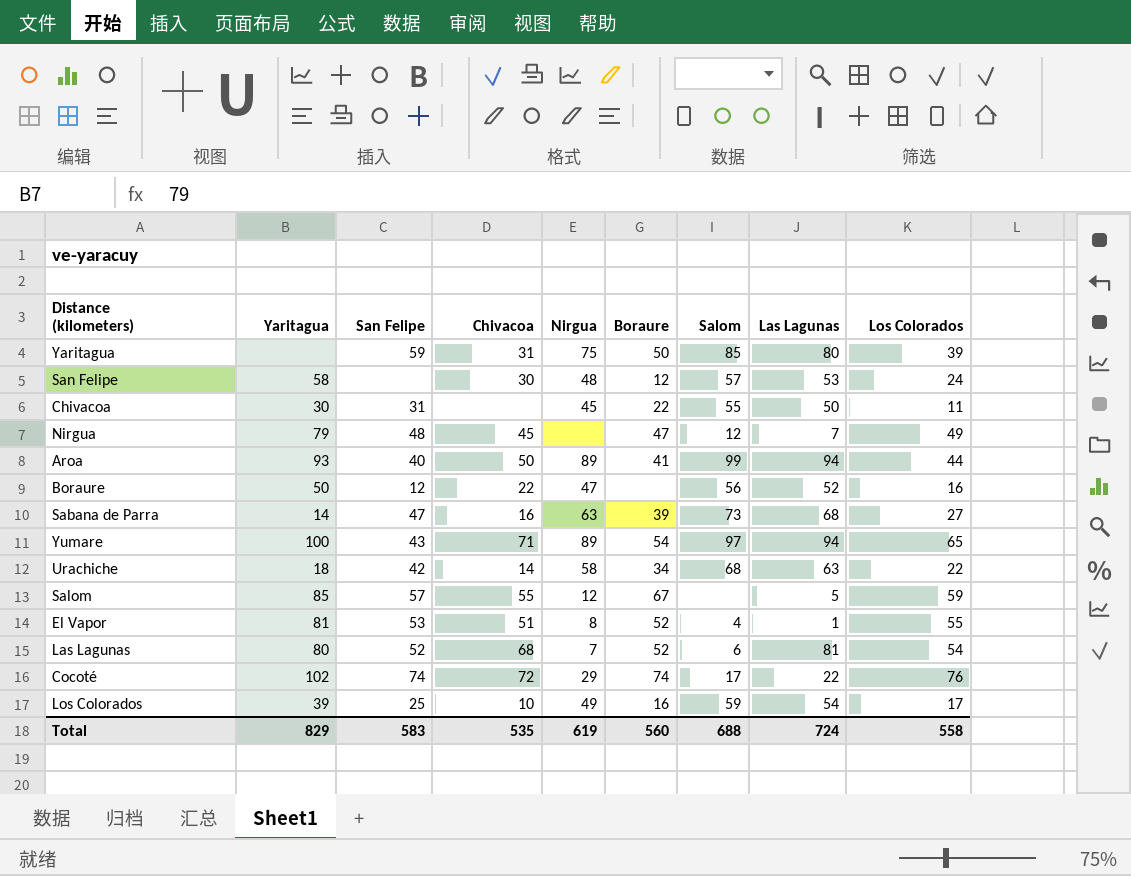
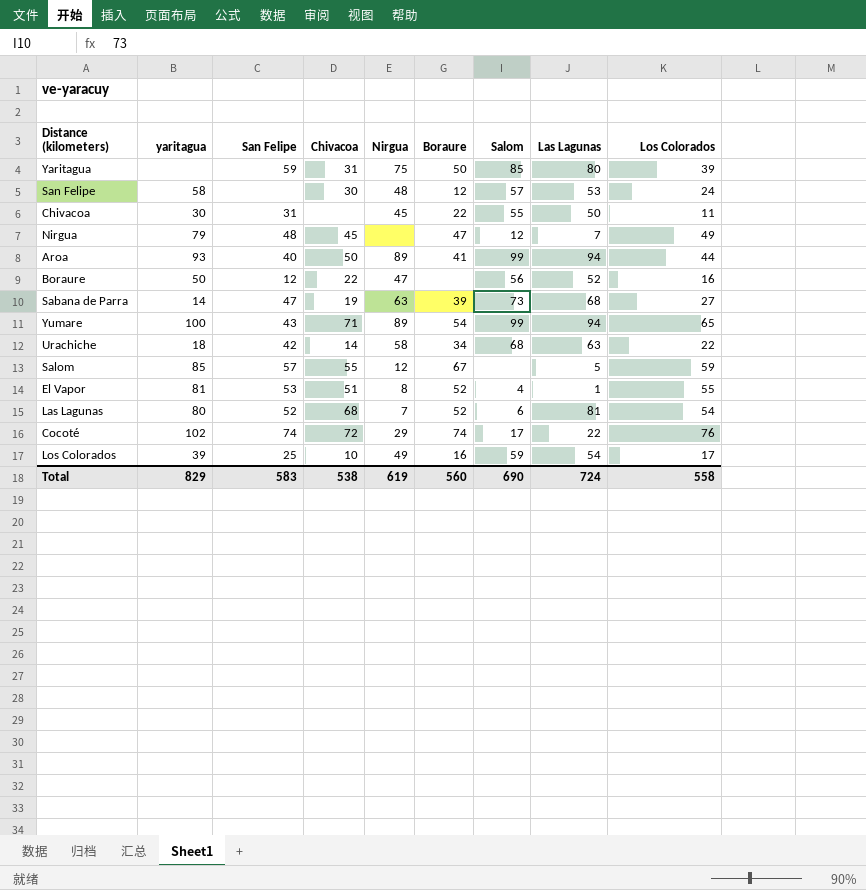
column name: Yaritagua -> yaritagua
Sabana de Parra | Chivacoa: 16 -> 19
Yumare | Salom: 97 -> 99
Total | Chivacoa: 535 -> 538
Total | Salom: 688 -> 690

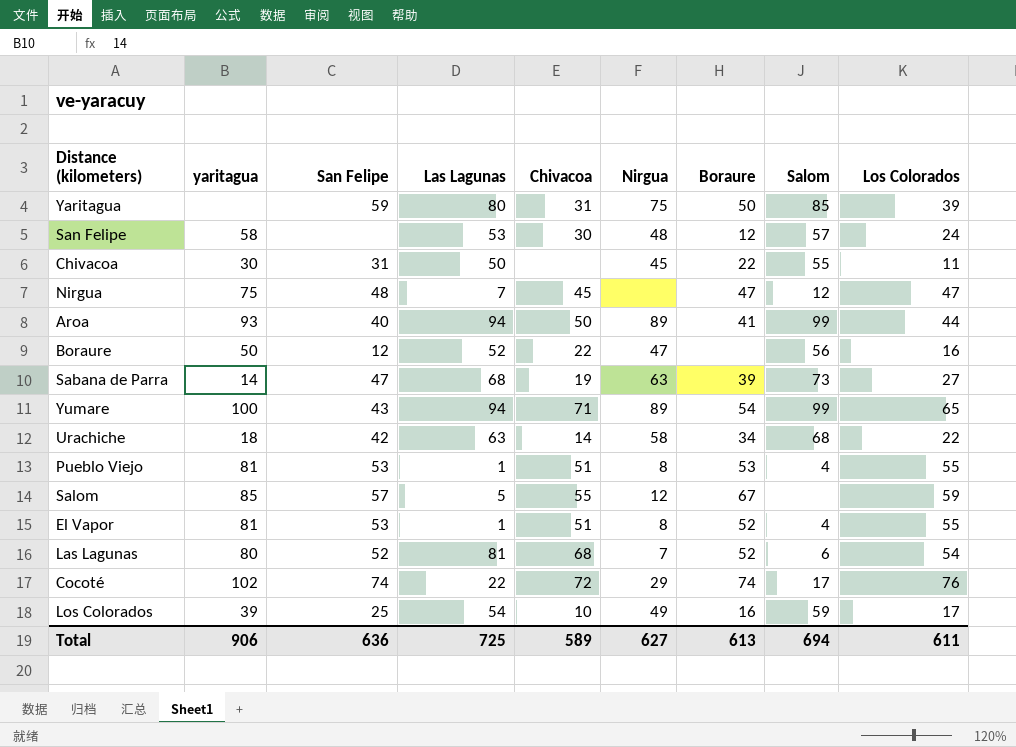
column Las Lagunas | position: 8 -> 4
Nirgua | yaritagua: 79 -> 75
Nirgua | Los Colorados: 49 -> 47
row Pueblo Viejo: none -> 81 | 53 | 1 | 51 | 8 | 53 | 4 | 55
Total | yaritagua: 829 -> 906
Total | San Felipe: 583 -> 636
Total | Las Lagunas: 724 -> 725
Total | Chivacoa: 538 -> 589
Total | Nirgua: 619 -> 627
Total | Boraure: 560 -> 613
Total | Salom: 690 -> 694
Total | Los Colorados: 558 -> 611

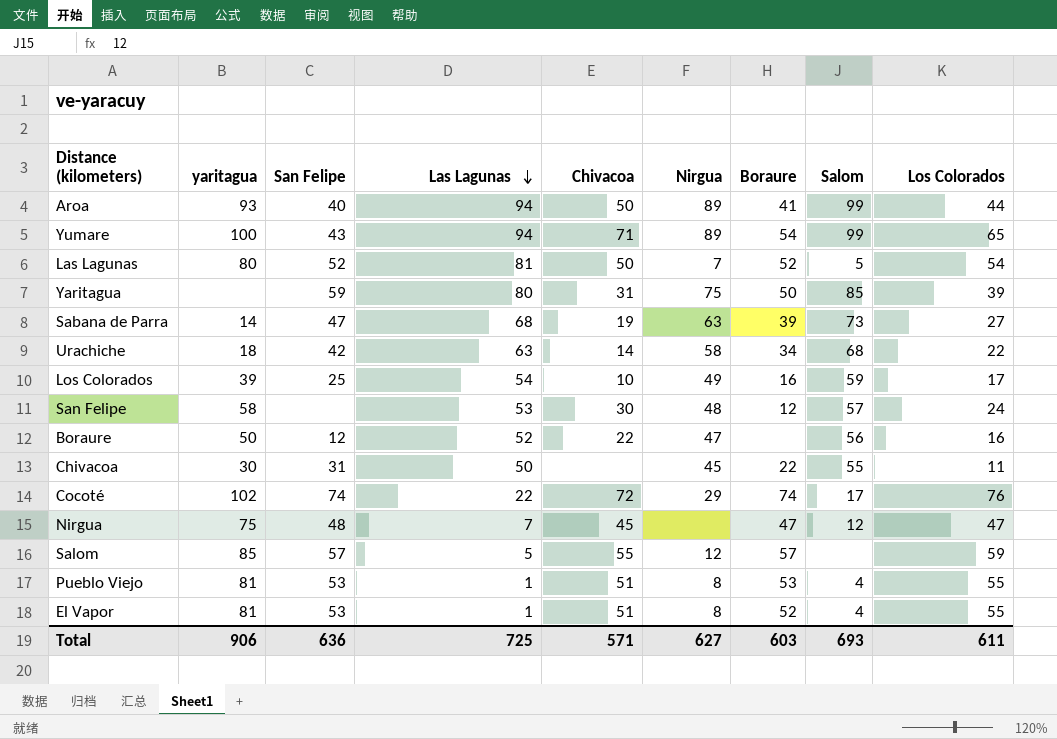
row order: none -> Las Lagunas descending
Las Lagunas | Chivacoa: 68 -> 50
Las Lagunas | Salom: 6 -> 5
Salom | Boraure: 67 -> 57
Total | Chivacoa: 589 -> 571
Total | Boraure: 613 -> 603
Total | Salom: 694 -> 693

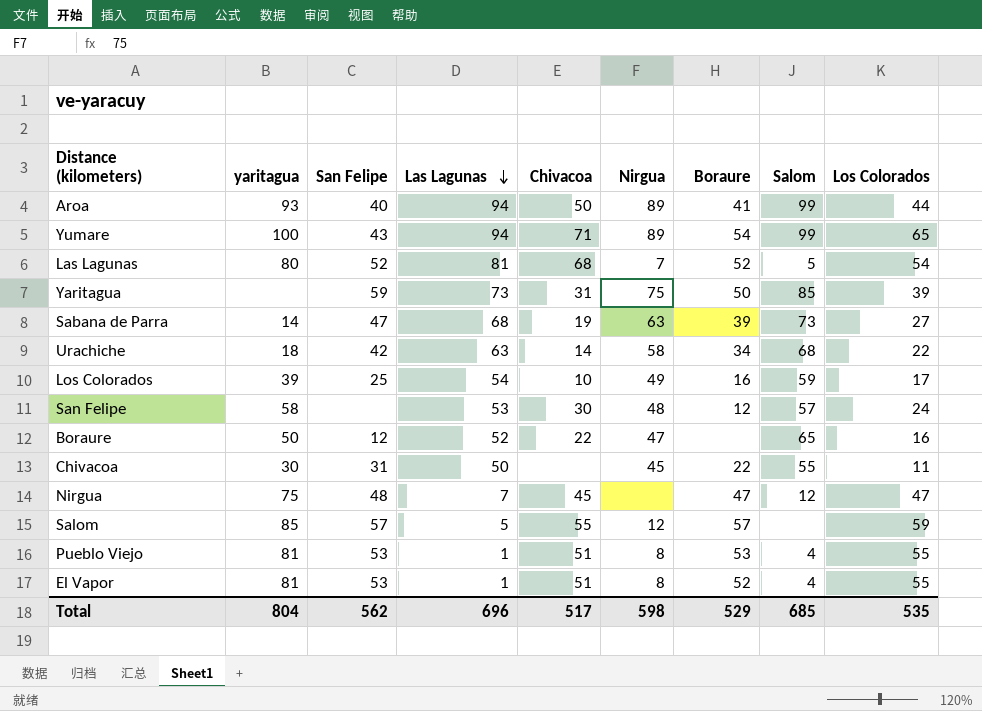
row Cocoté: 102 | 74 | 22 | 72 | 29 | 74 | 17 | 76 -> none
Las Lagunas | Chivacoa: 50 -> 68
Yaritagua | Las Lagunas: 80 -> 73
Boraure | Salom: 56 -> 65
Total | yaritagua: 906 -> 804
Total | San Felipe: 636 -> 562
Total | Las Lagunas: 725 -> 696
Total | Chivacoa: 571 -> 517
Total | Nirgua: 627 -> 598
Total | Boraure: 603 -> 529
Total | Salom: 693 -> 685
Total | Los Colorados: 611 -> 535

